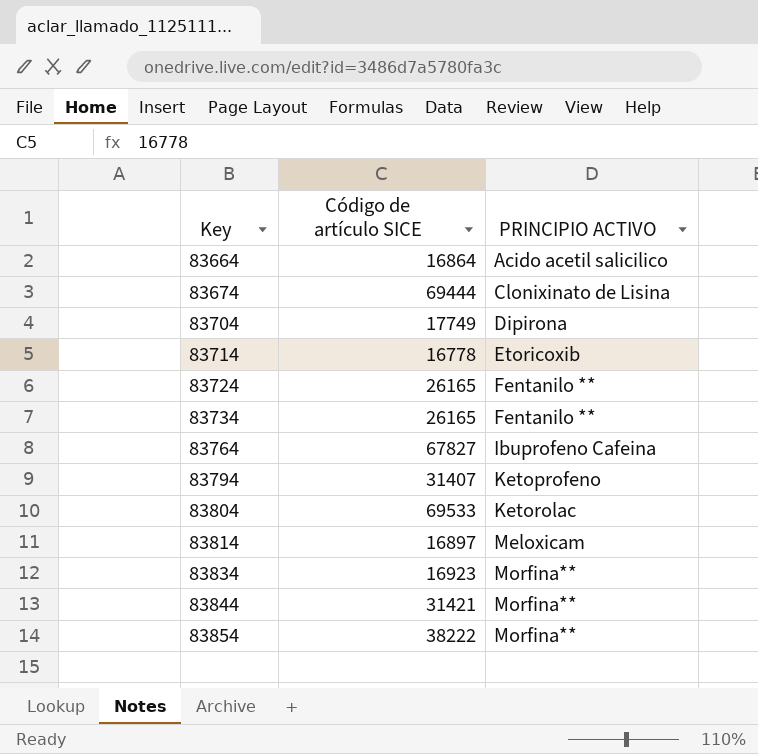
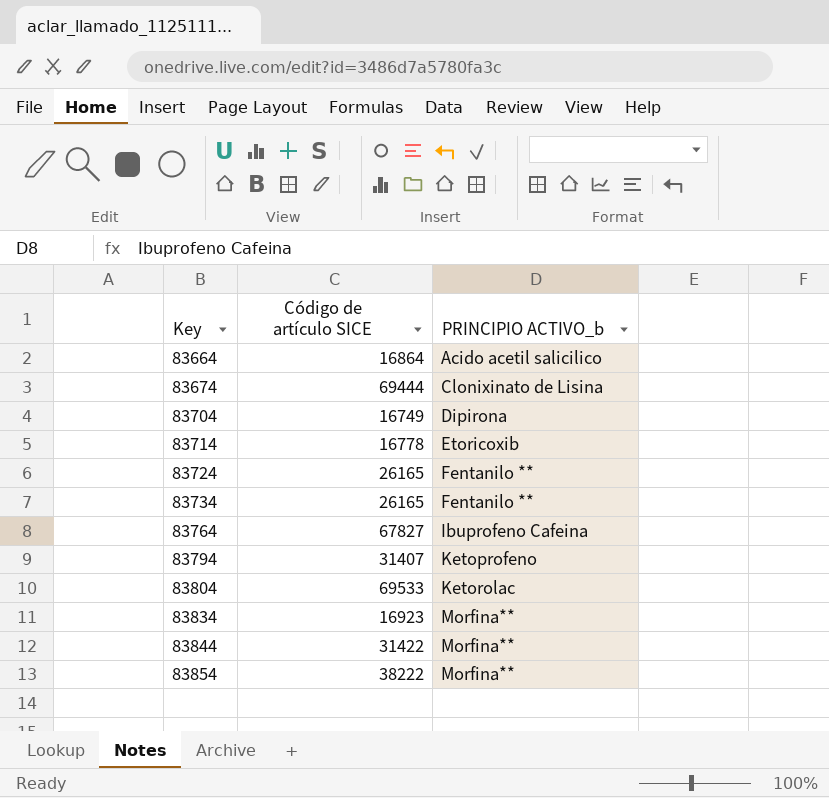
column name: PRINCIPIO ACTIVO -> PRINCIPIO ACTIVO_b
row 83814: 16897 | Meloxicam -> none
83704 | Código de artículo SICE: 17749 -> 16749
83844 | Código de artículo SICE: 31421 -> 31422

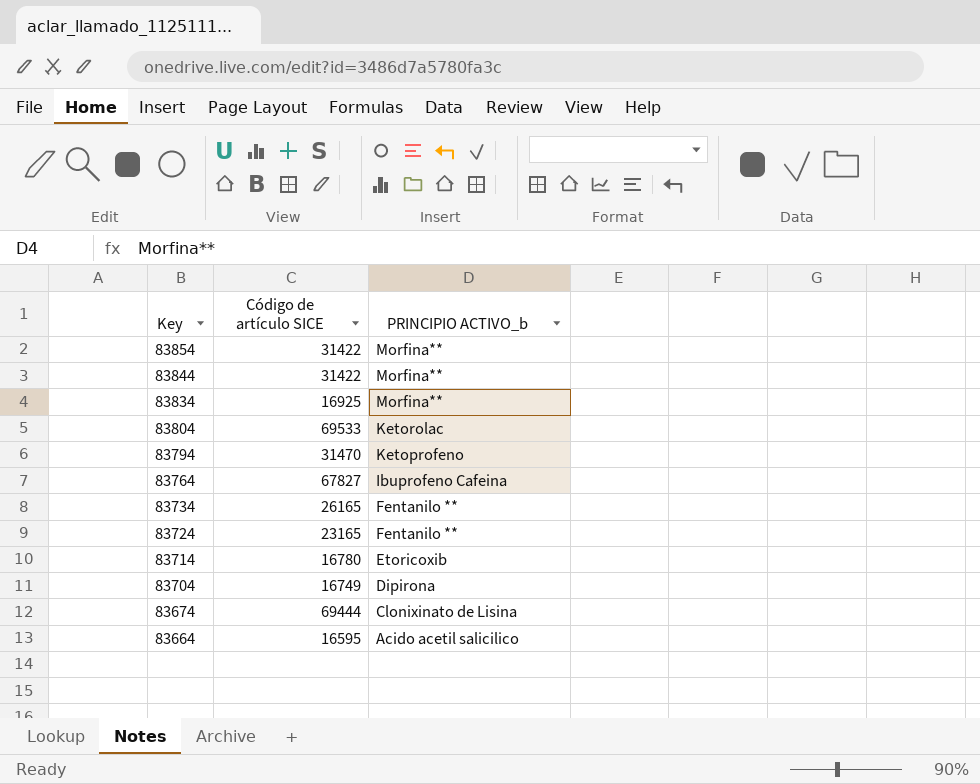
row order: Key ascending -> Key descending
83854 | Código de artículo SICE: 38222 -> 31422
83834 | Código de artículo SICE: 16923 -> 16925
83794 | Código de artículo SICE: 31407 -> 31470
83724 | Código de artículo SICE: 26165 -> 23165
83714 | Código de artículo SICE: 16778 -> 16780
83664 | Código de artículo SICE: 16864 -> 16595

